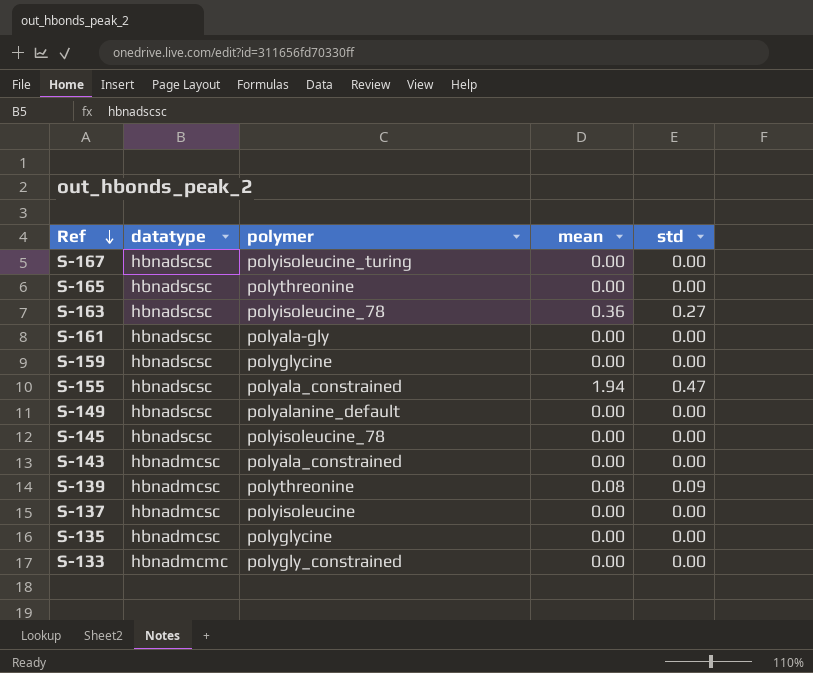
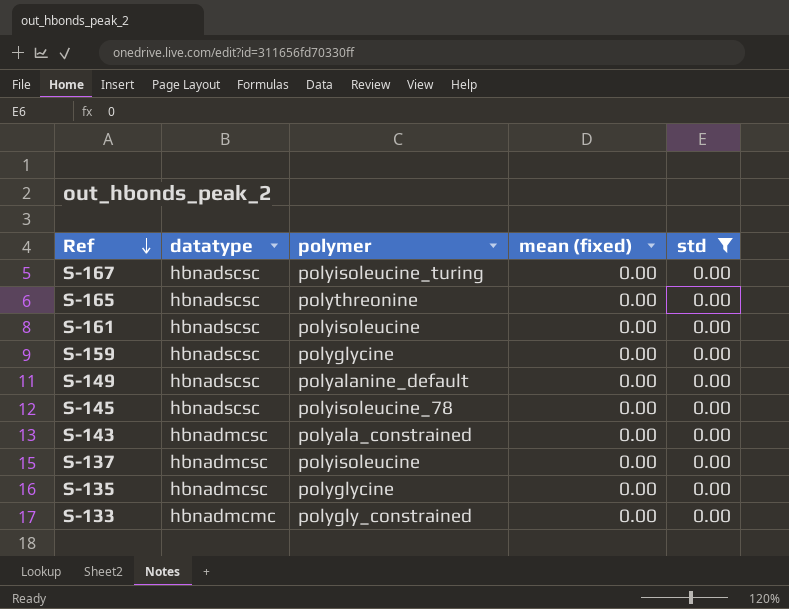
filter: none -> std = 0.00
column name: mean -> mean (fixed)
S-161 | polymer: polyala-gly -> polyisoleucine

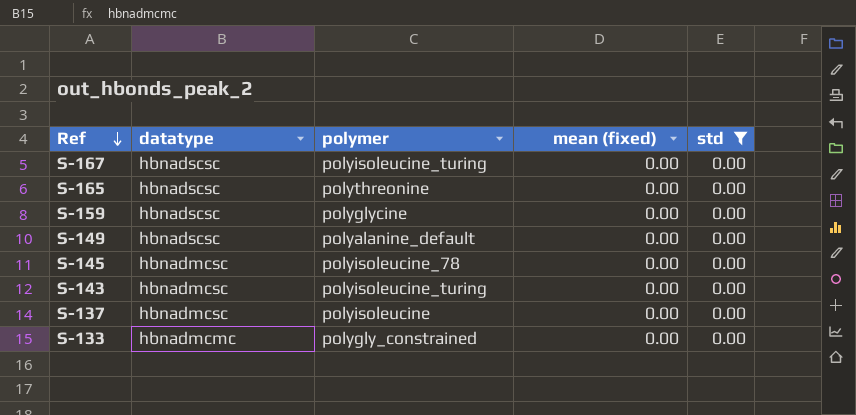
row S-161: hbnadscsc | polyisoleucine | 0.00 | 0.00 -> none
row S-135: hbnadmcsc | polyglycine | 0.00 | 0.00 -> none
S-145 | datatype: hbnadscsc -> hbnadmcsc
S-143 | polymer: polyala_constrained -> polyisoleucine_turing

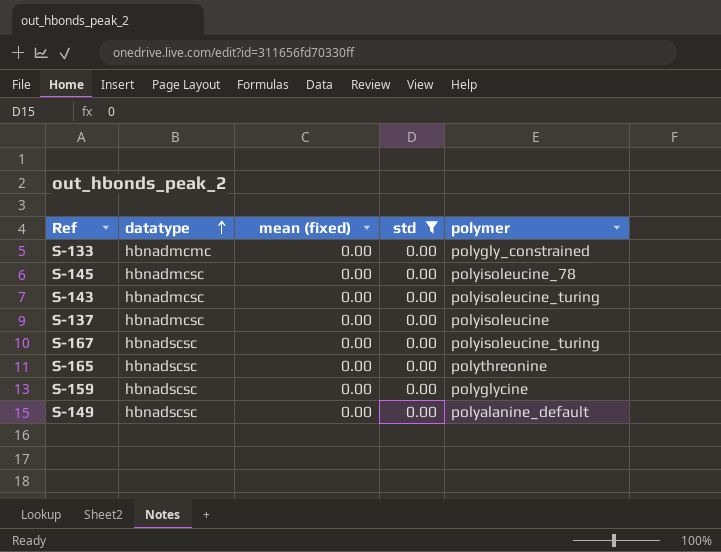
row order: Ref descending -> datatype ascending
column polymer | position: 3 -> 5

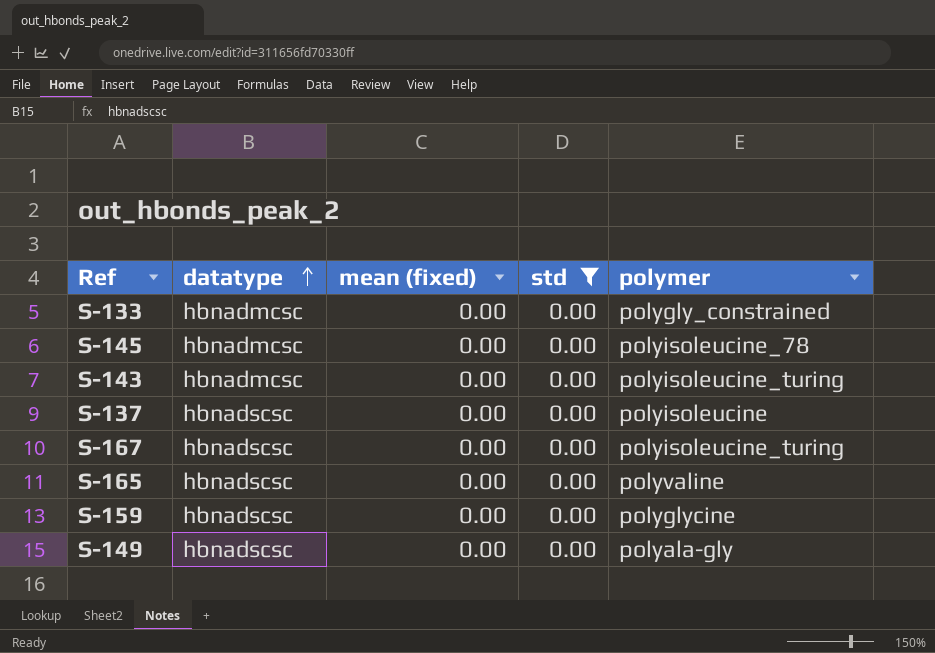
S-133 | datatype: hbnadmcmc -> hbnadmcsc
S-137 | datatype: hbnadmcsc -> hbnadscsc
S-165 | polymer: polythreonine -> polyvaline
S-149 | polymer: polyalanine_default -> polyala-gly

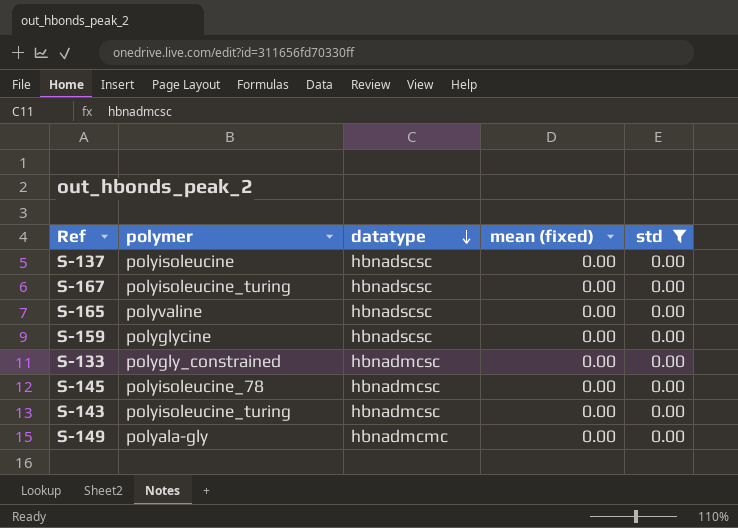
row order: datatype ascending -> datatype descending
column polymer | position: 5 -> 2
S-149 | datatype: hbnadscsc -> hbnadmcmc

